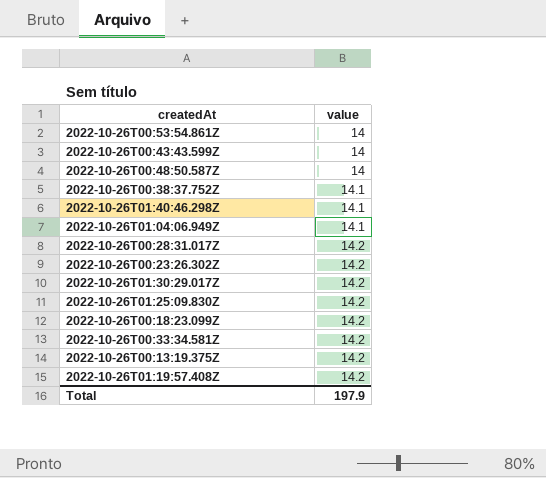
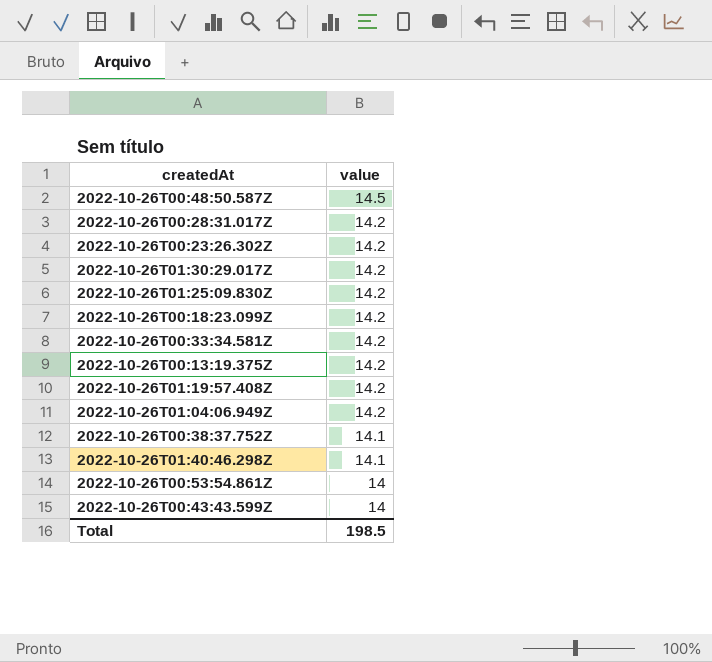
row order: value ascending -> value descending
2022-10-26T00:48:50.587Z | value: 14 -> 14.5
2022-10-26T01:04:06.949Z | value: 14.1 -> 14.2
Total | value: 197.9 -> 198.5

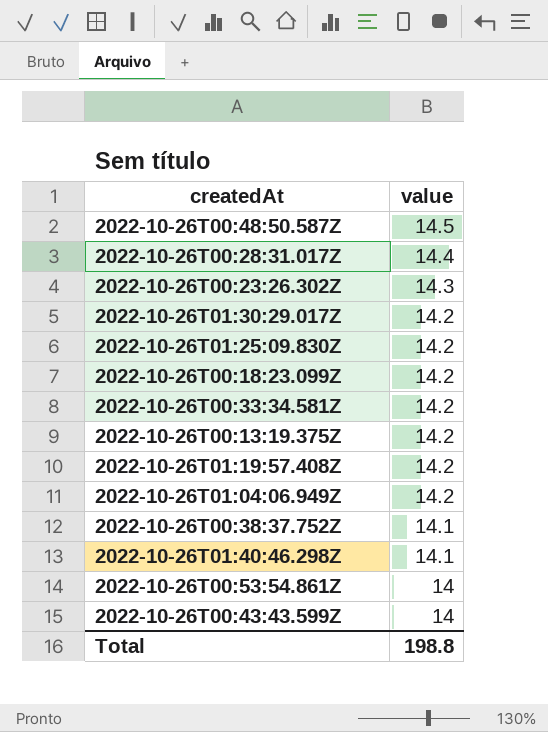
2022-10-26T00:28:31.017Z | value: 14.2 -> 14.4
2022-10-26T00:23:26.302Z | value: 14.2 -> 14.3
Total | value: 198.5 -> 198.8

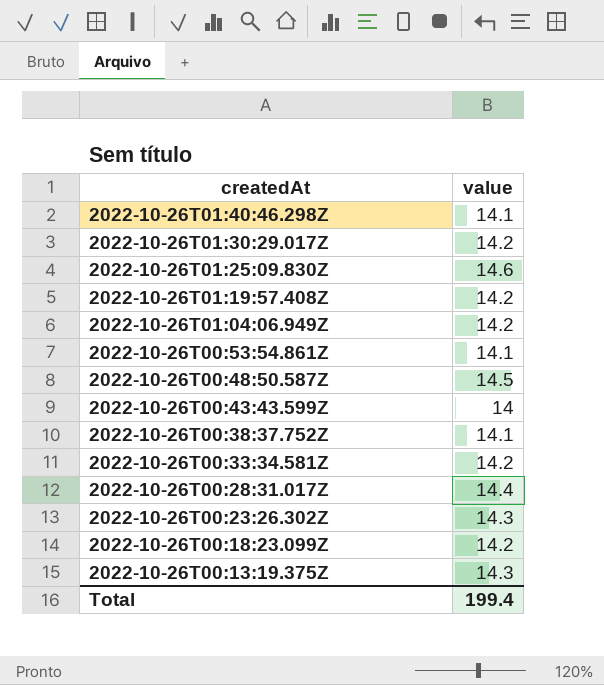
row order: value descending -> createdAt descending
2022-10-26T01:25:09.830Z | value: 14.2 -> 14.6
2022-10-26T00:53:54.861Z | value: 14 -> 14.1
2022-10-26T00:13:19.375Z | value: 14.2 -> 14.3
Total | value: 198.8 -> 199.4

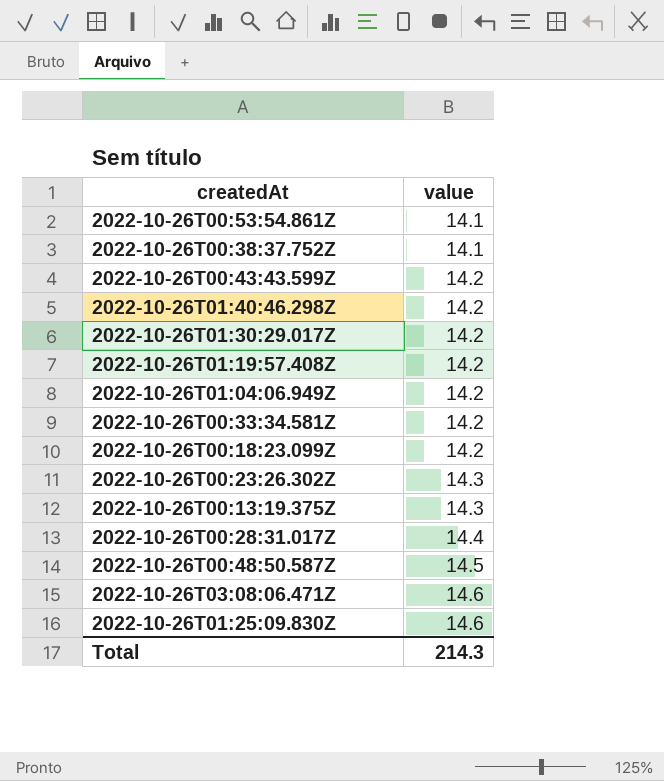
row order: createdAt descending -> value ascending
2022-10-26T00:43:43.599Z | value: 14 -> 14.2
2022-10-26T01:40:46.298Z | value: 14.1 -> 14.2
row 2022-10-26T03:08:06.471Z: none -> 14.6
Total | value: 199.4 -> 214.3

